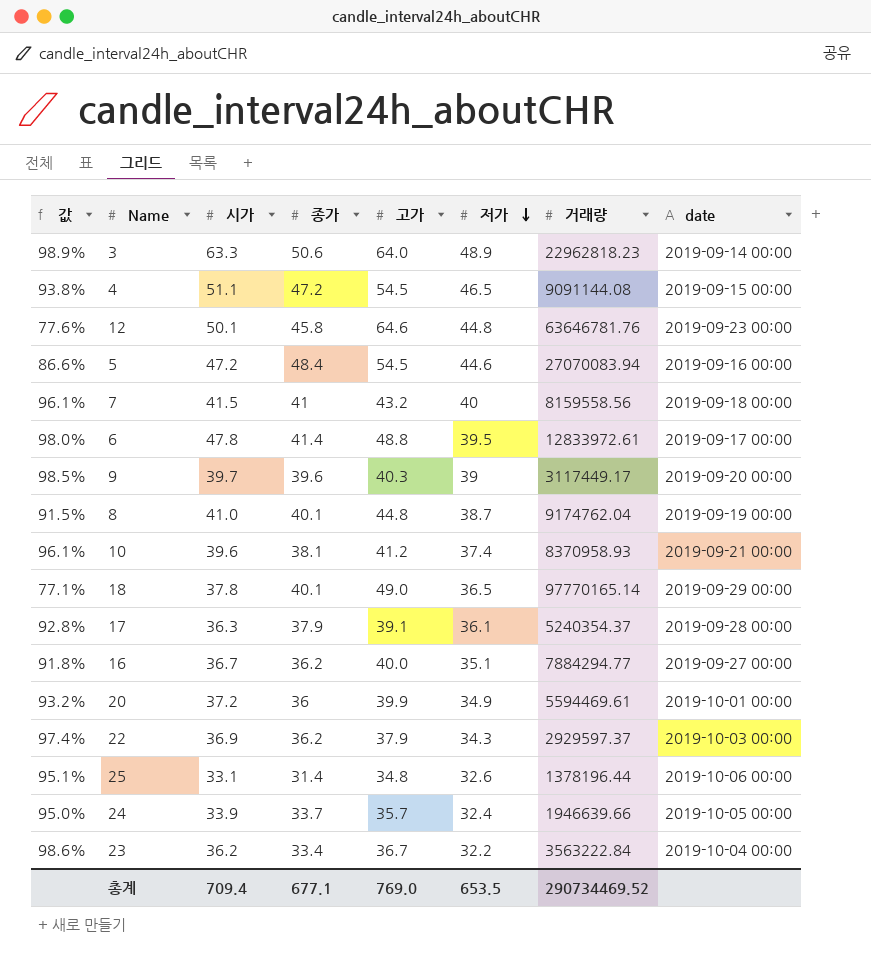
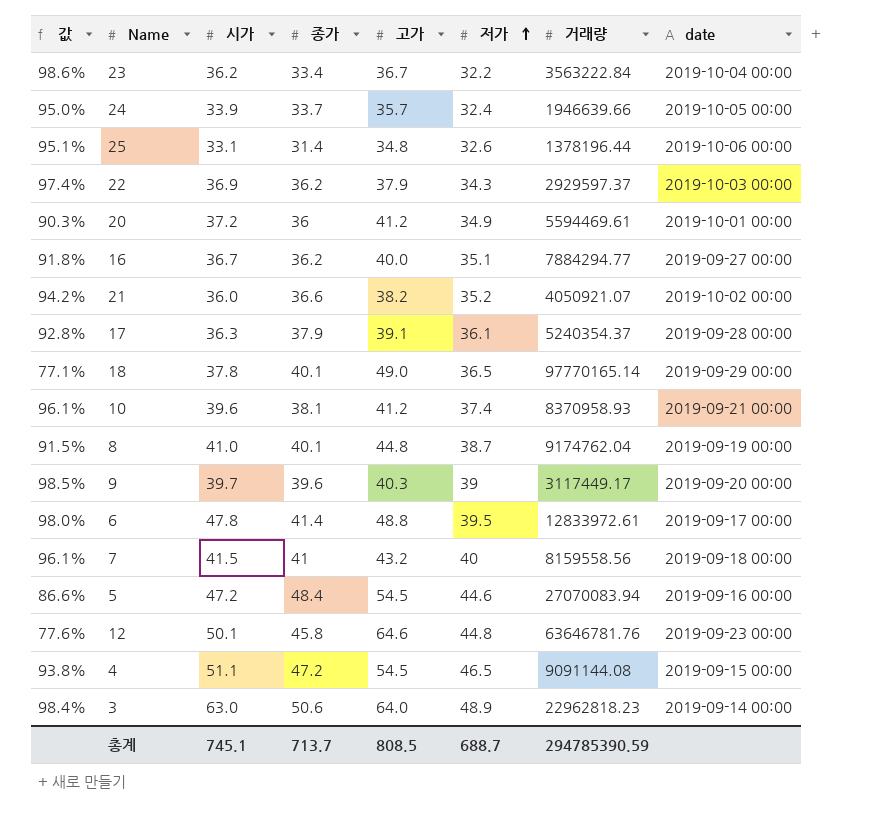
row order: 저가 descending -> 저가 ascending
20 | 값: 93.2% -> 90.3%
20 | 고가: 39.9 -> 41.2
row 21: none -> 94.2% | 36.0 | 36.6 | 38.2 | 35.2 | 4050921.07 | 2019-10-02 00:00
3 | 값: 98.9% -> 98.4%
3 | 시가: 63.3 -> 63.0
총계 | 시가: 709.4 -> 745.1
총계 | 종가: 677.1 -> 713.7
총계 | 고가: 769.0 -> 808.5
총계 | 저가: 653.5 -> 688.7
총계 | 거래량: 290734469.52 -> 294785390.59

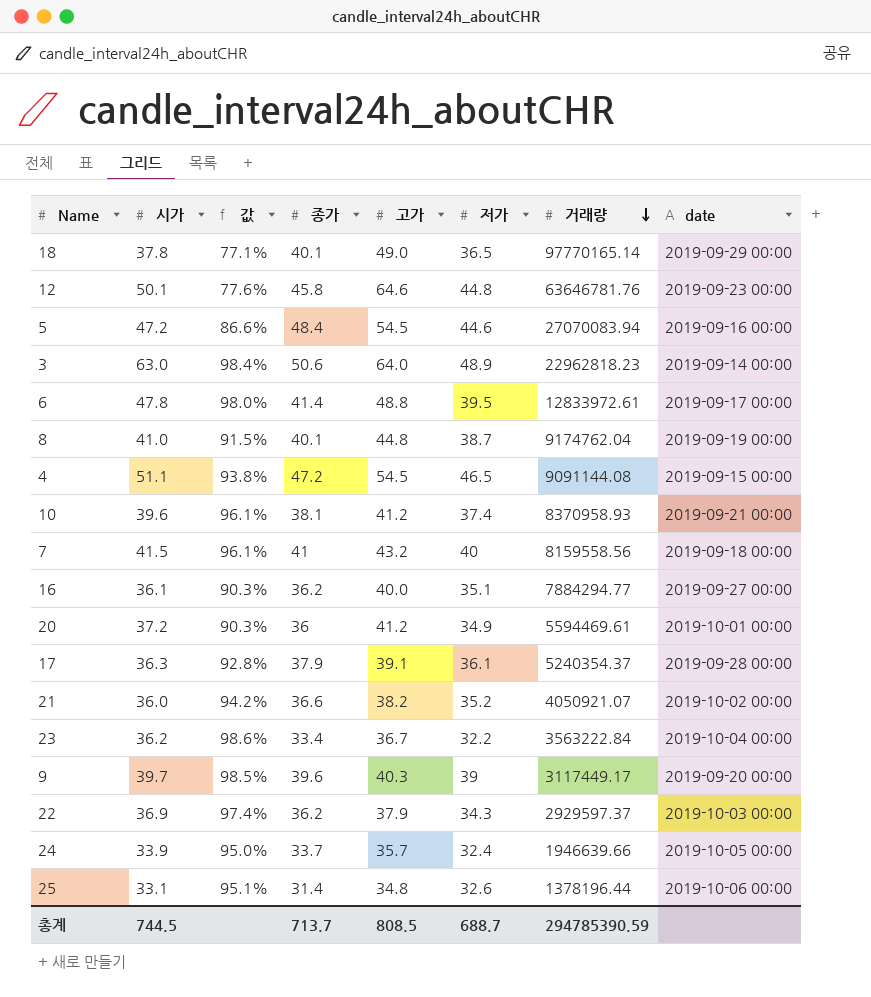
row order: 저가 ascending -> 거래량 descending
column 값 | position: 1 -> 3
16 | 시가: 36.7 -> 36.1
16 | 값: 91.8% -> 90.3%
총계 | 시가: 745.1 -> 744.5

